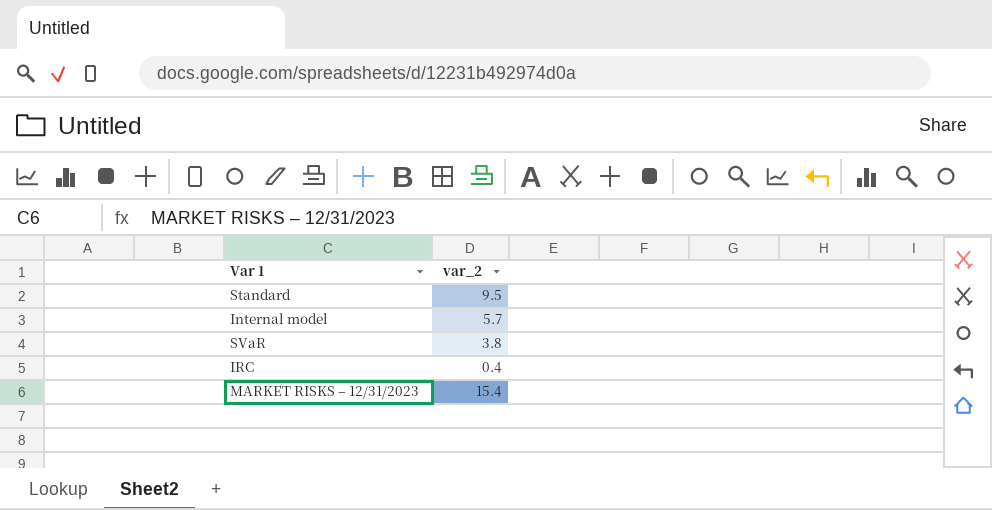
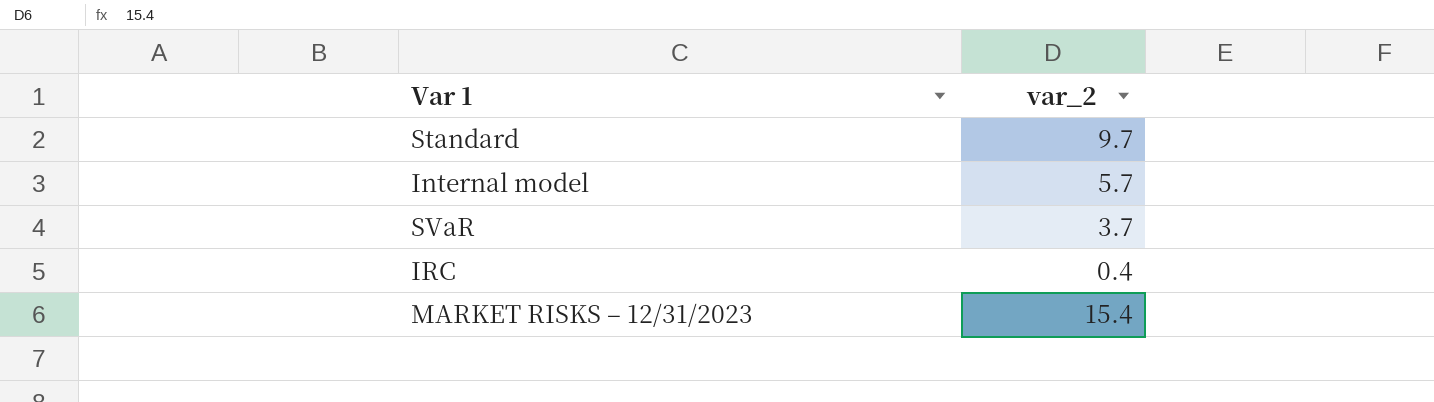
Standard | var_2: 9.5 -> 9.7
SVaR | var_2: 3.8 -> 3.7

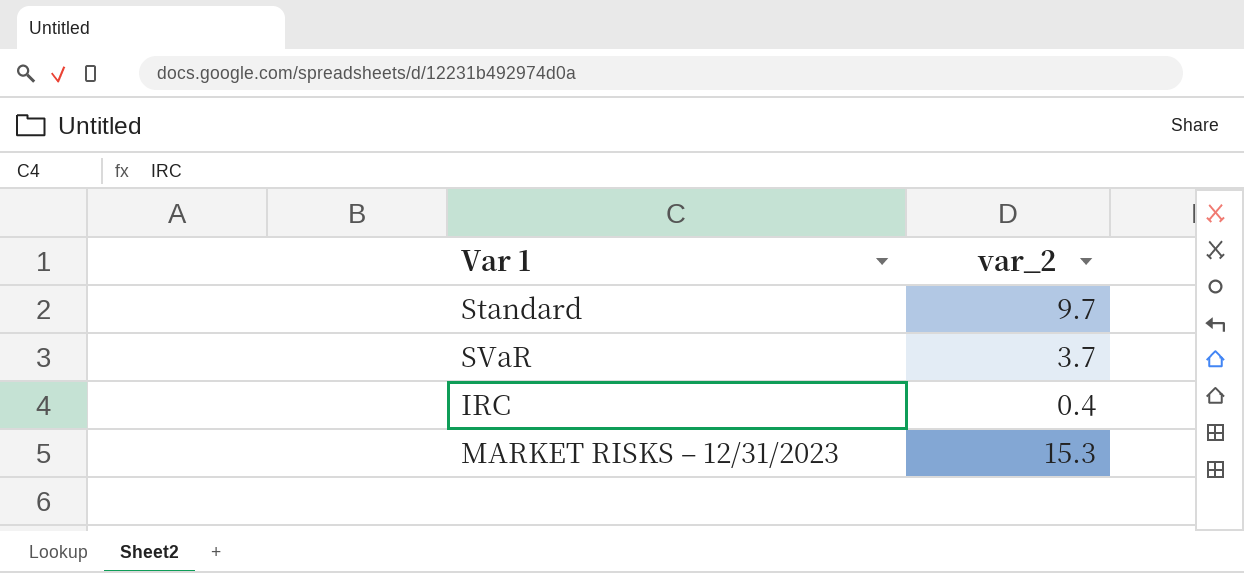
row Internal model: 5.7 -> none
MARKET RISKS – 12/31/2023 | var_2: 15.4 -> 15.3

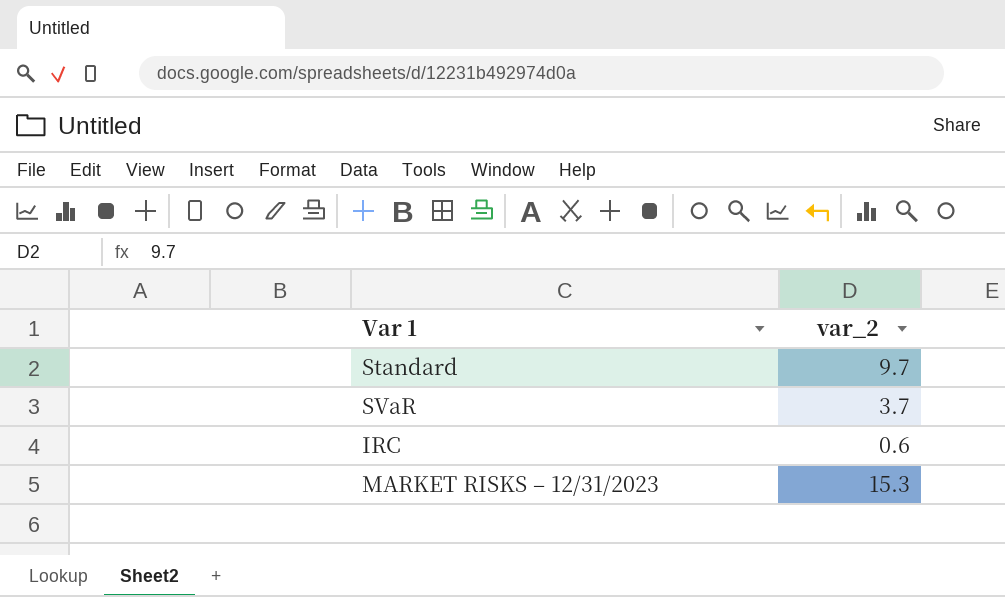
IRC | var_2: 0.4 -> 0.6

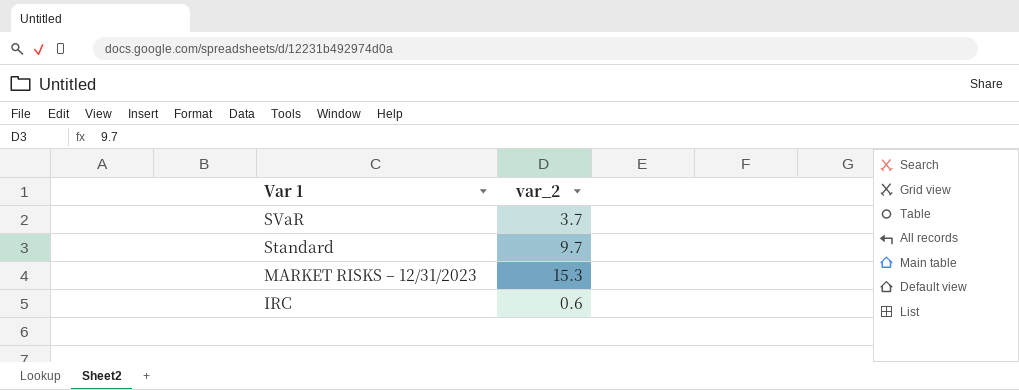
row order: none -> Var 1 descending

